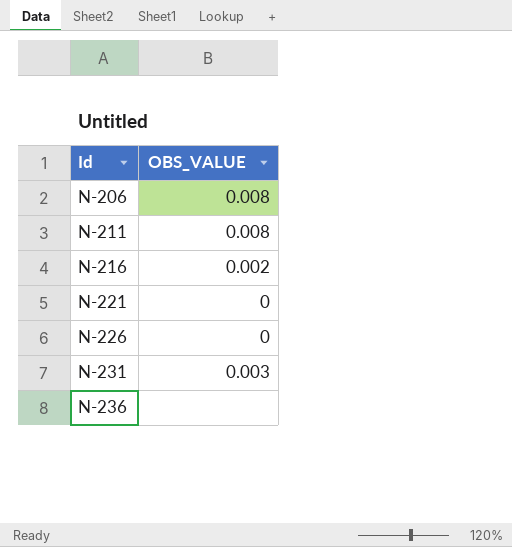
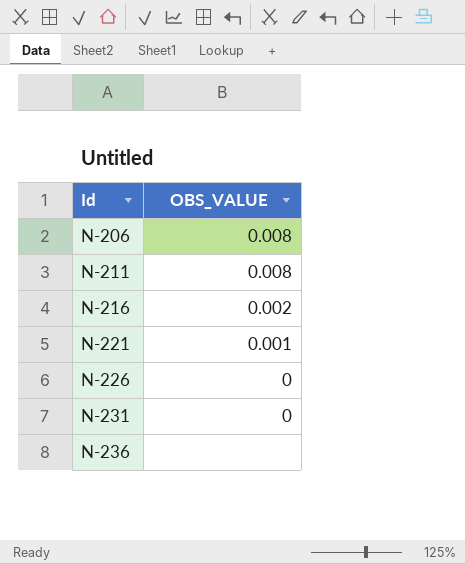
N-221 | OBS_VALUE: 0 -> 0.001
N-231 | OBS_VALUE: 0.003 -> 0

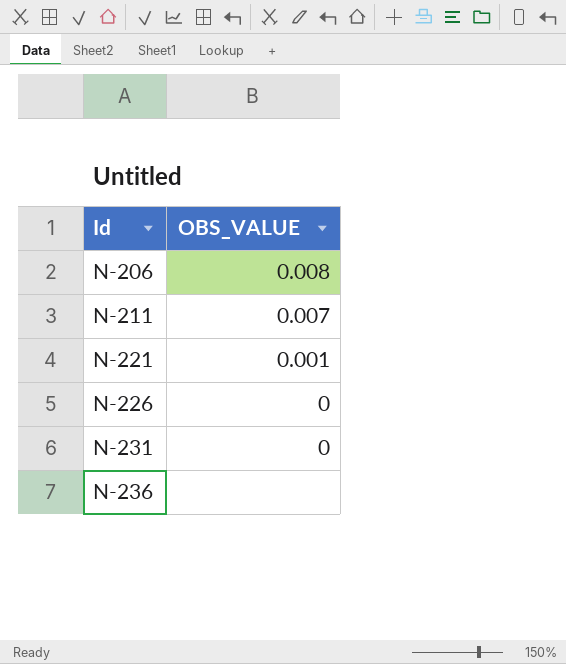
row N-216: 0.002 -> none
N-211 | OBS_VALUE: 0.008 -> 0.007

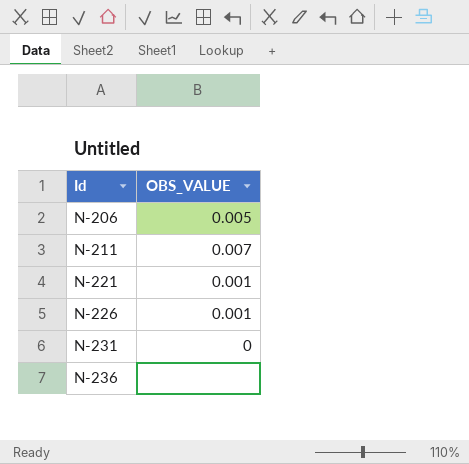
N-206 | OBS_VALUE: 0.008 -> 0.005
N-226 | OBS_VALUE: 0 -> 0.001

